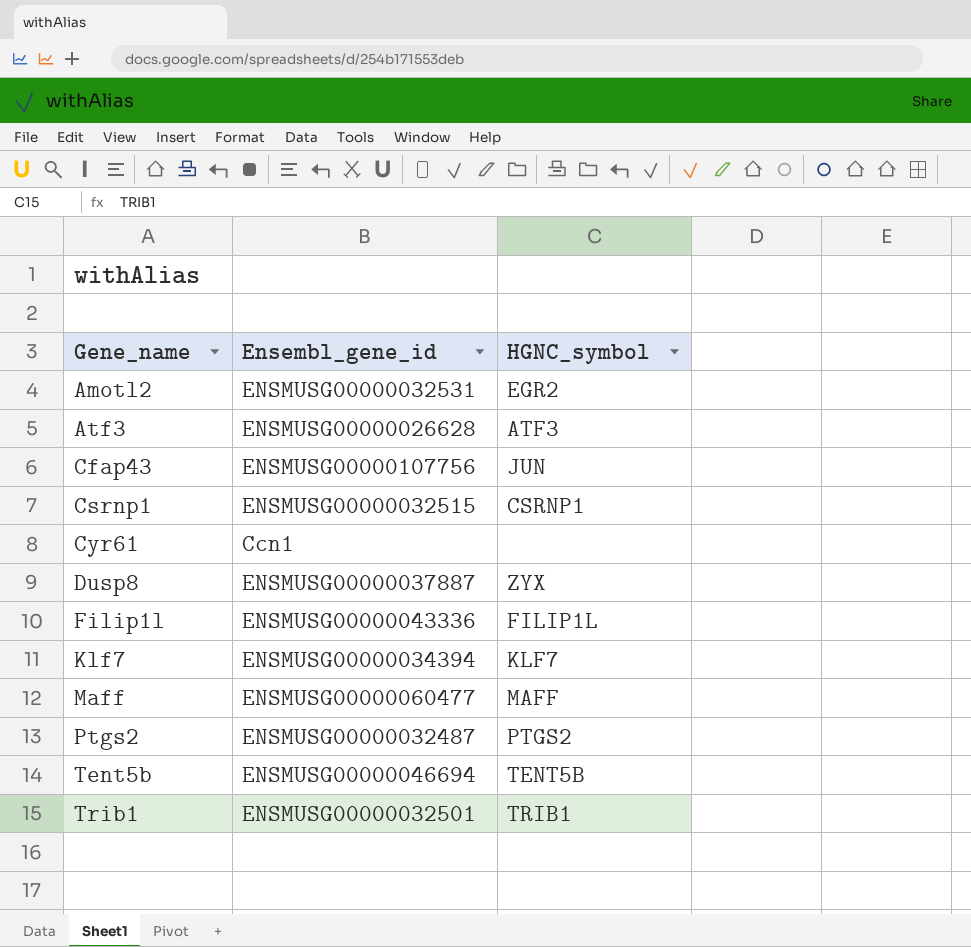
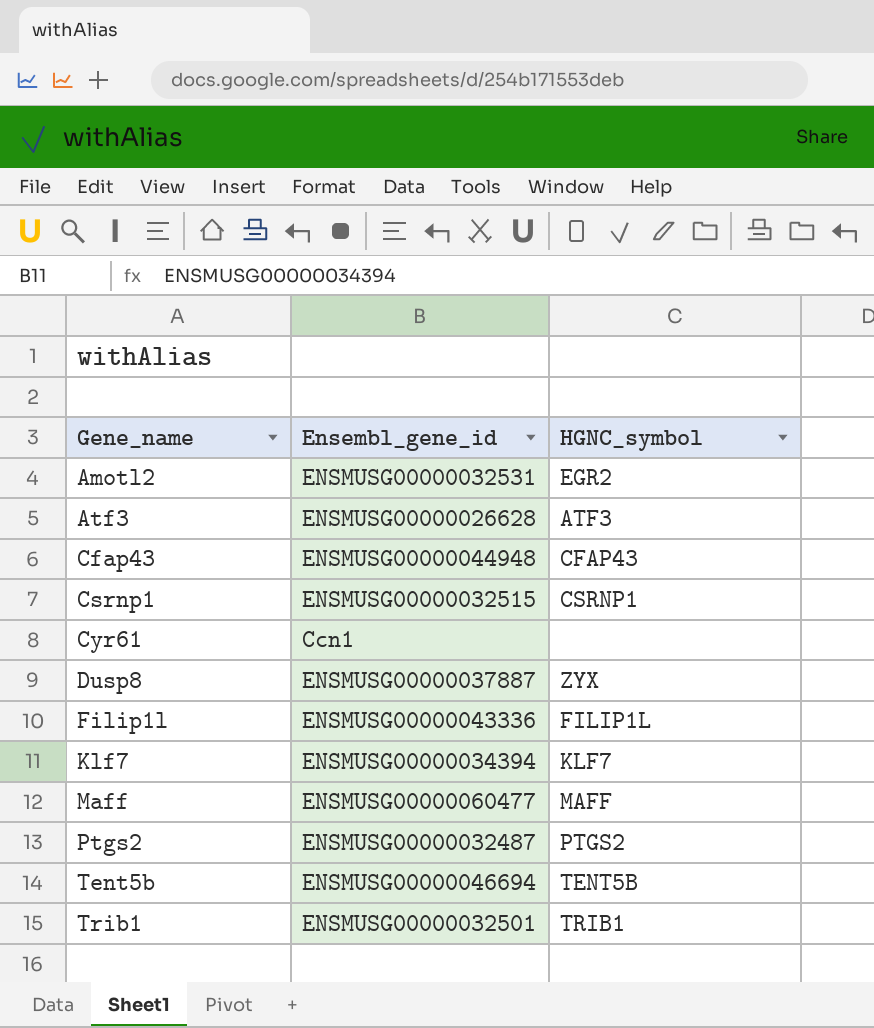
Cfap43 | Ensembl_gene_id: ENSMUSG00000107756 -> ENSMUSG00000044948
Cfap43 | HGNC_symbol: JUN -> CFAP43

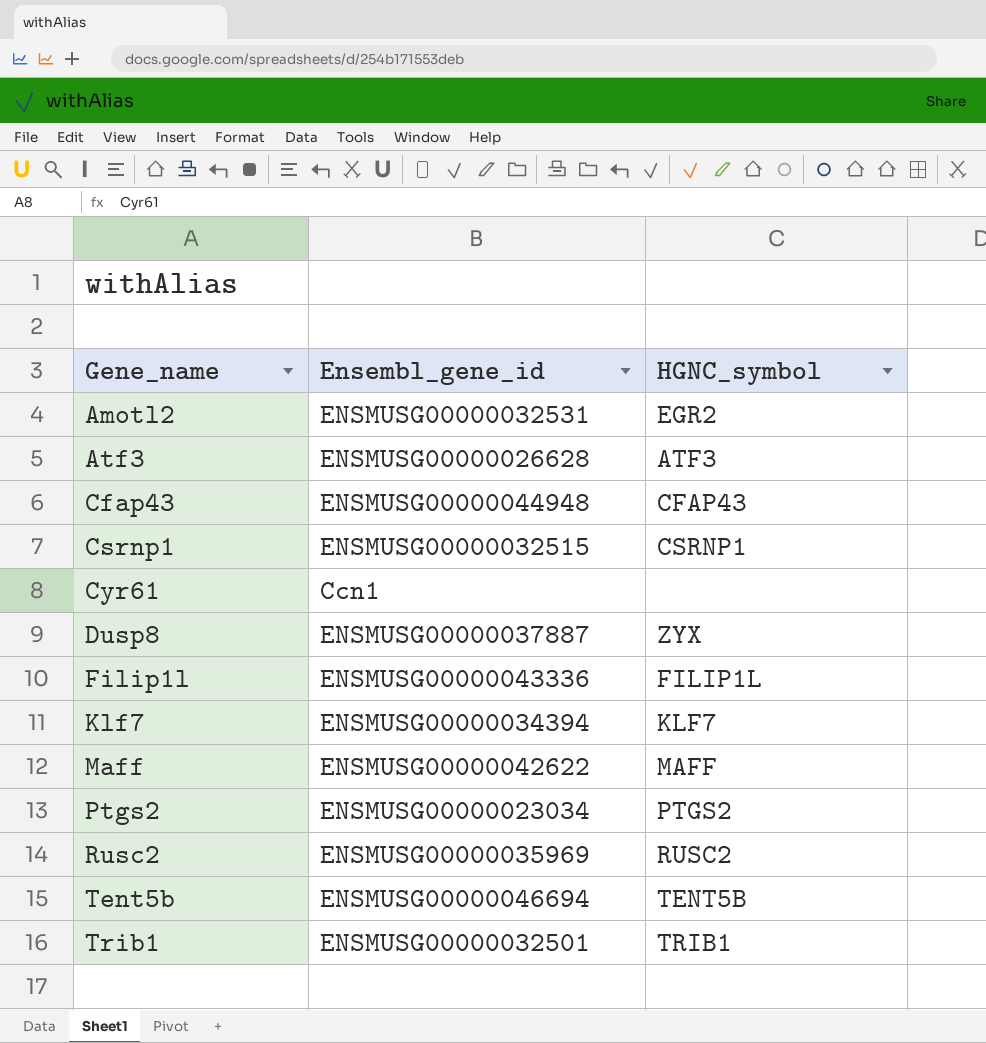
Maff | Ensembl_gene_id: ENSMUSG00000060477 -> ENSMUSG00000042622
Ptgs2 | Ensembl_gene_id: ENSMUSG00000032487 -> ENSMUSG00000023034
row Rusc2: none -> ENSMUSG00000035969 | RUSC2

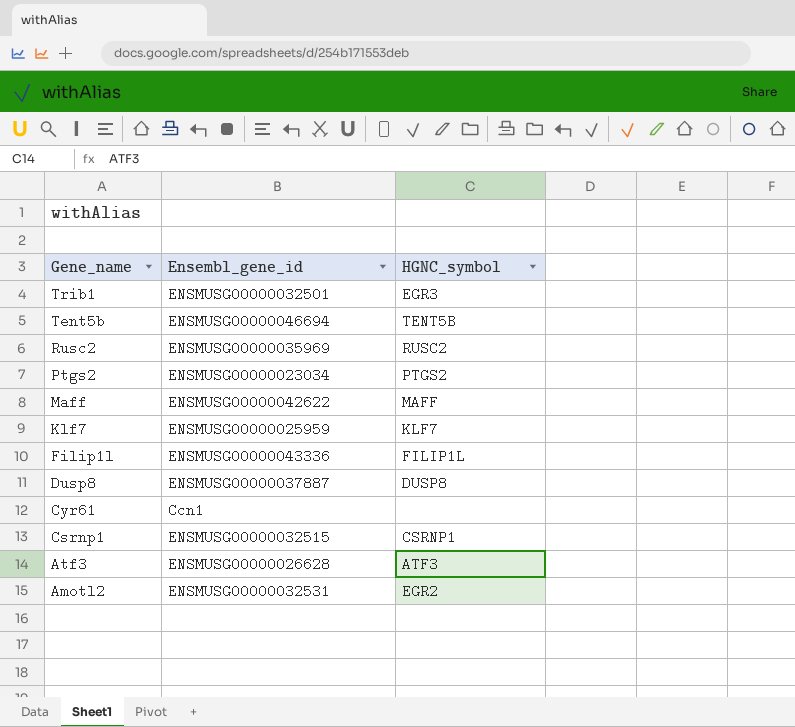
row order: Gene_name ascending -> Gene_name descending
row Cfap43: ENSMUSG00000044948 | CFAP43 -> none
Trib1 | HGNC_symbol: TRIB1 -> EGR3
Klf7 | Ensembl_gene_id: ENSMUSG00000034394 -> ENSMUSG00000025959
Dusp8 | HGNC_symbol: ZYX -> DUSP8

